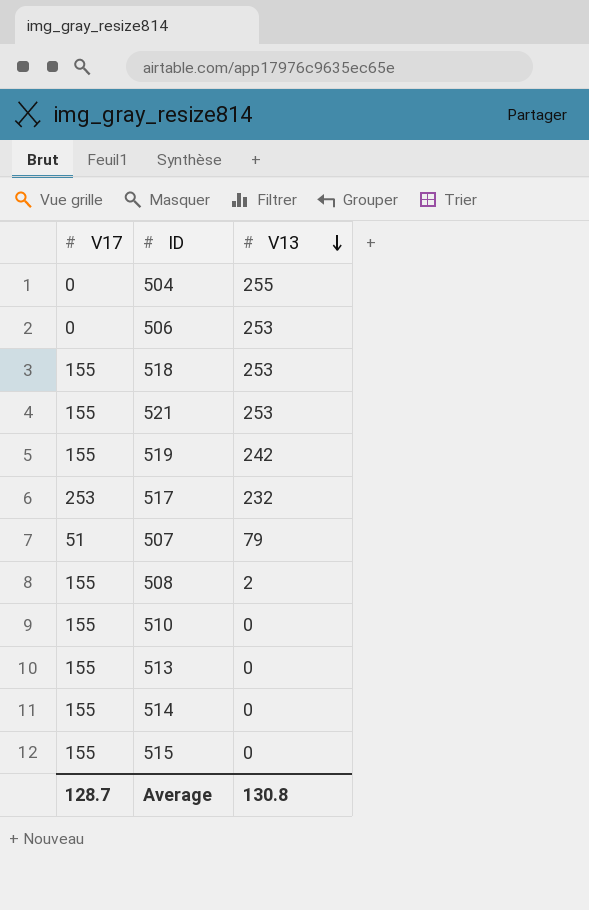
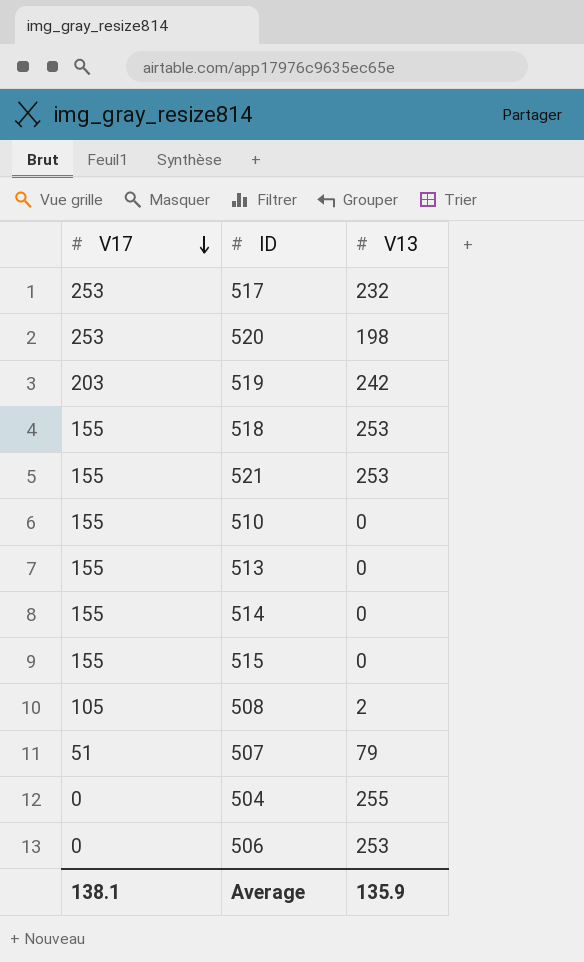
row order: V13 descending -> V17 descending
row 520: none -> 253 | 198
519 | V17: 155 -> 203
508 | V17: 155 -> 105
Average | V17: 128.7 -> 138.1
Average | V13: 130.8 -> 135.9

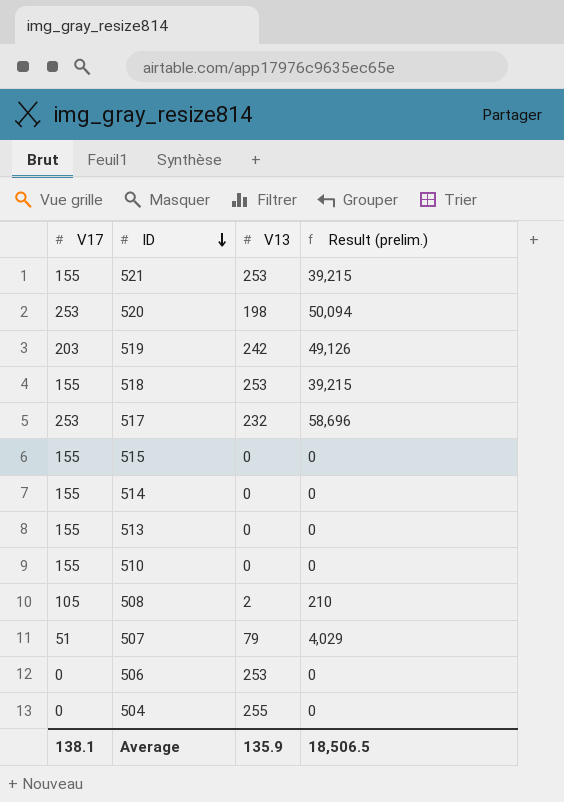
row order: V17 descending -> ID descending
column Result (prelim.) | formula: none -> [V17] * [V13]

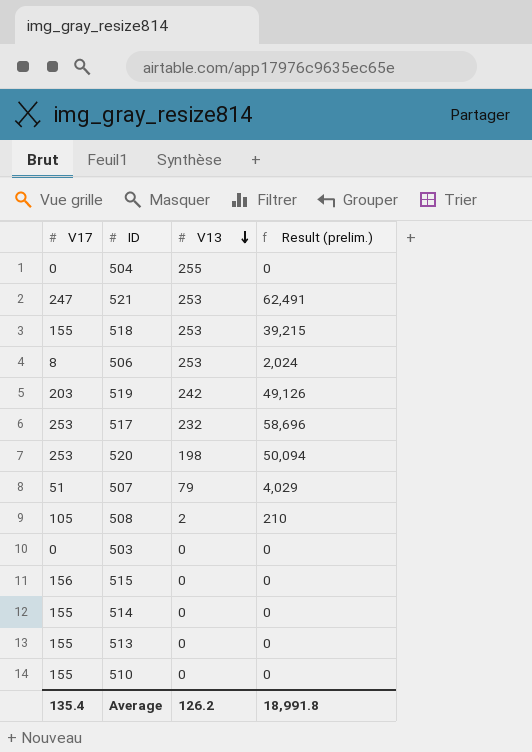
row order: ID descending -> V13 descending
521 | V17: 155 -> 247
521 | Result (prelim.): 39,215 -> 62,491
506 | V17: 0 -> 8
506 | Result (prelim.): 0 -> 2,024
row 503: none -> 0 | 0 | 0
515 | V17: 155 -> 156
Average | V17: 138.1 -> 135.4
Average | V13: 135.9 -> 126.2
Average | Result (prelim.): 18,506.5 -> 18,991.8

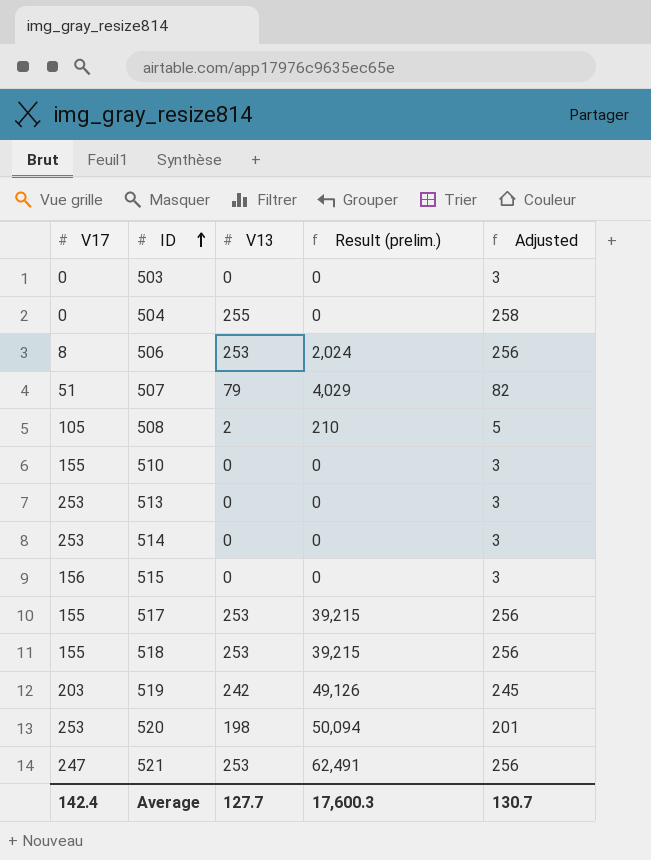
row order: V13 descending -> ID ascending
column Adjusted | formula: none -> [V13] + 3
513 | V17: 155 -> 253
514 | V17: 155 -> 253
517 | V17: 253 -> 155
517 | V13: 232 -> 253
517 | Result (prelim.): 58,696 -> 39,215
Average | V17: 135.4 -> 142.4
Average | V13: 126.2 -> 127.7
Average | Result (prelim.): 18,991.8 -> 17,600.3

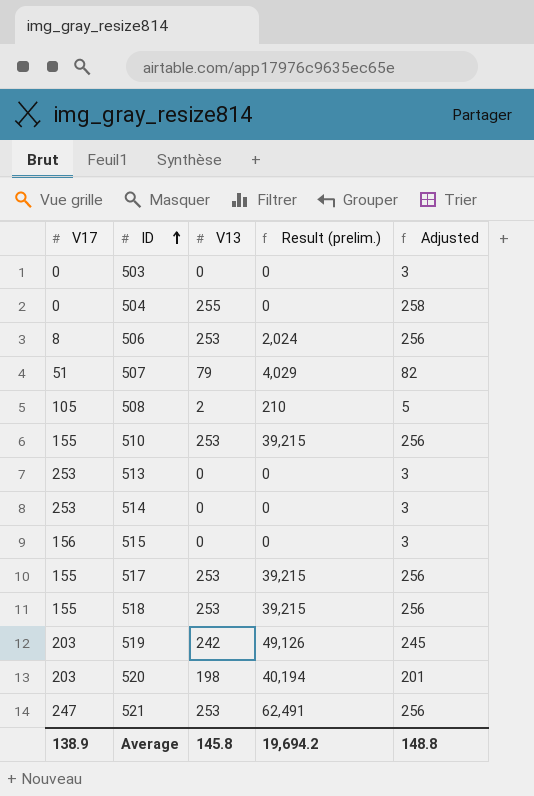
510 | V13: 0 -> 253
510 | Result (prelim.): 0 -> 39,215
510 | Adjusted: 3 -> 256
520 | V17: 253 -> 203
520 | Result (prelim.): 50,094 -> 40,194
Average | V17: 142.4 -> 138.9
Average | V13: 127.7 -> 145.8
Average | Result (prelim.): 17,600.3 -> 19,694.2
Average | Adjusted: 130.7 -> 148.8

